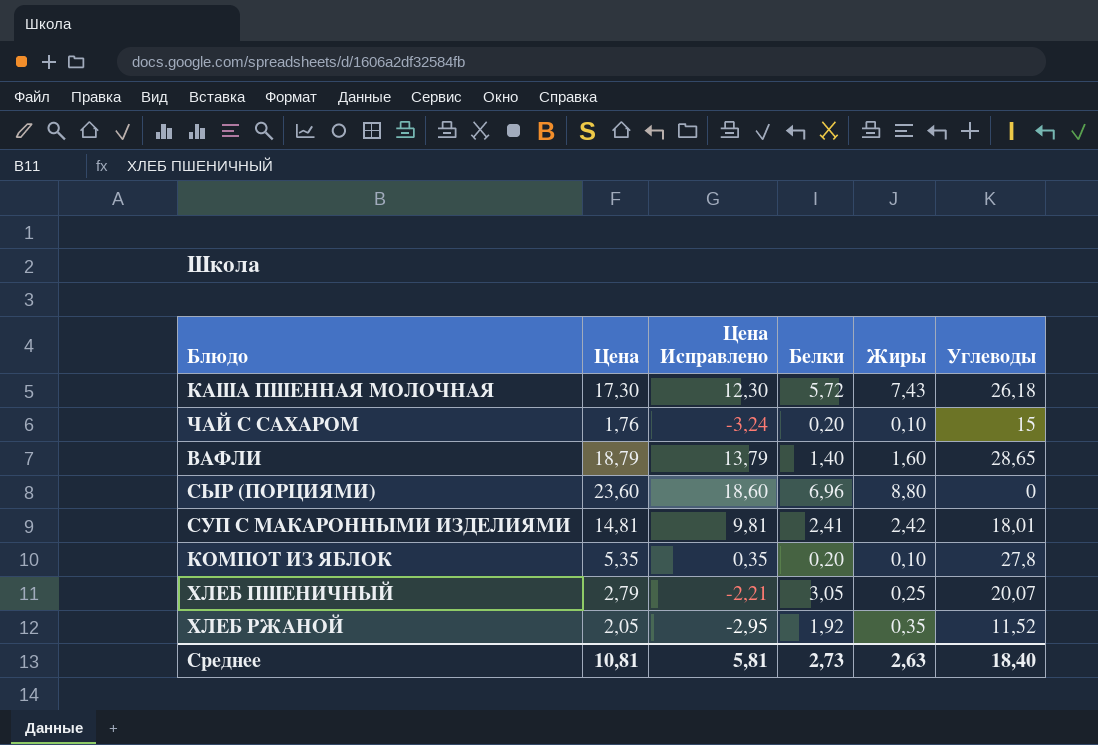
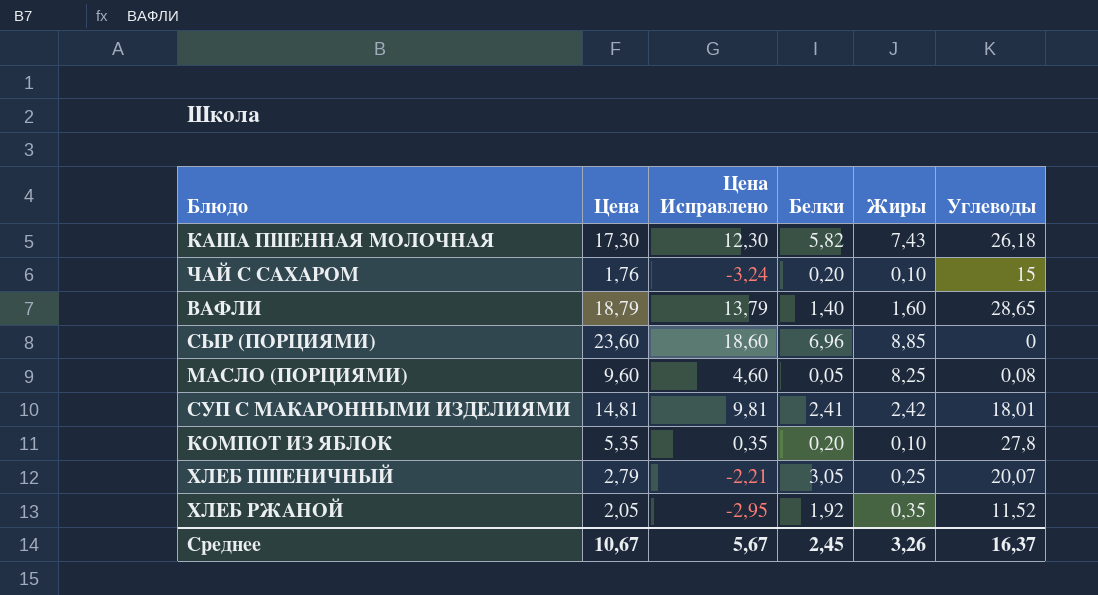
КАША ПШЕННАЯ МОЛОЧНАЯ | Белки: 5,72 -> 5,82
СЫР (ПОРЦИЯМИ) | Жиры: 8,80 -> 8,85
row МАСЛО (ПОРЦИЯМИ): none -> 9,60 | 4,60 | 0,05 | 8,25 | 0,08
Среднее | Цена: 10,81 -> 10,67
Среднее | Цена Исправлено: 5,81 -> 5,67
Среднее | Белки: 2,73 -> 2,45
Среднее | Жиры: 2,63 -> 3,26
Среднее | Углеводы: 18,40 -> 16,37

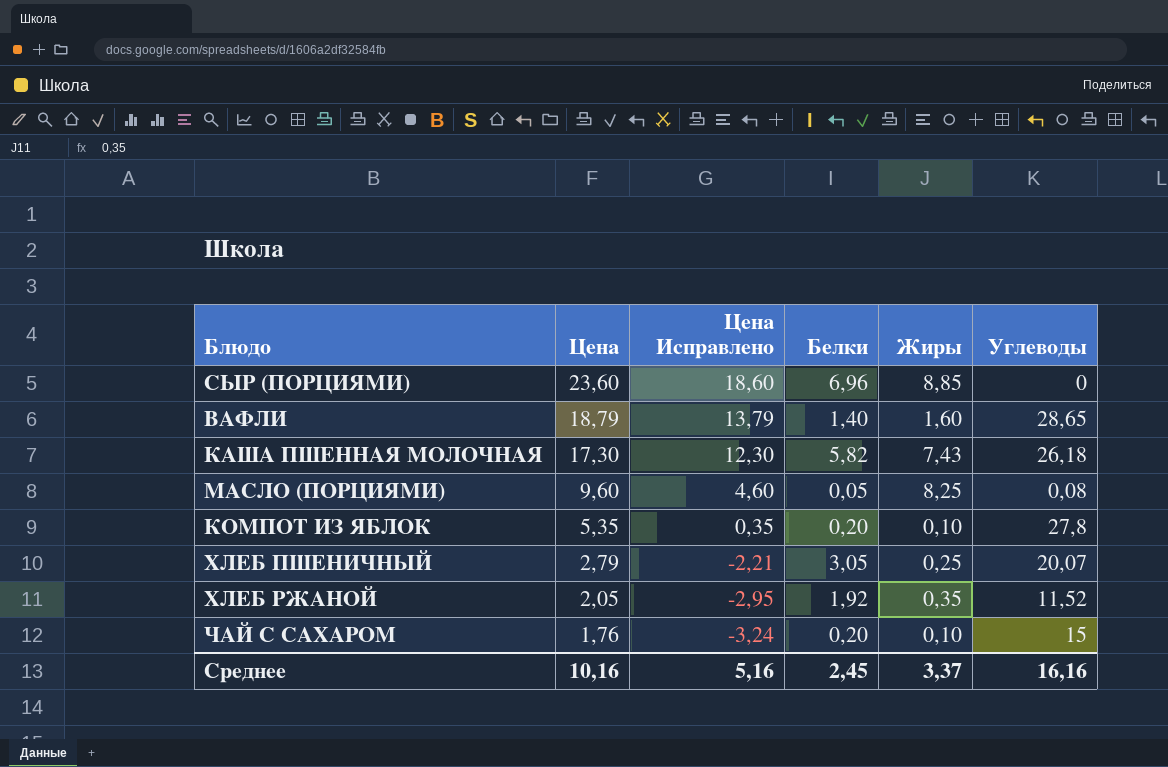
row order: none -> Цена descending
row СУП С МАКАРОННЫМИ ИЗДЕЛИЯМИ: 14,81 | 9,81 | 2,41 | 2,42 | 18,01 -> none
Среднее | Цена: 10,67 -> 10,16
Среднее | Цена Исправлено: 5,67 -> 5,16
Среднее | Жиры: 3,26 -> 3,37
Среднее | Углеводы: 16,37 -> 16,16

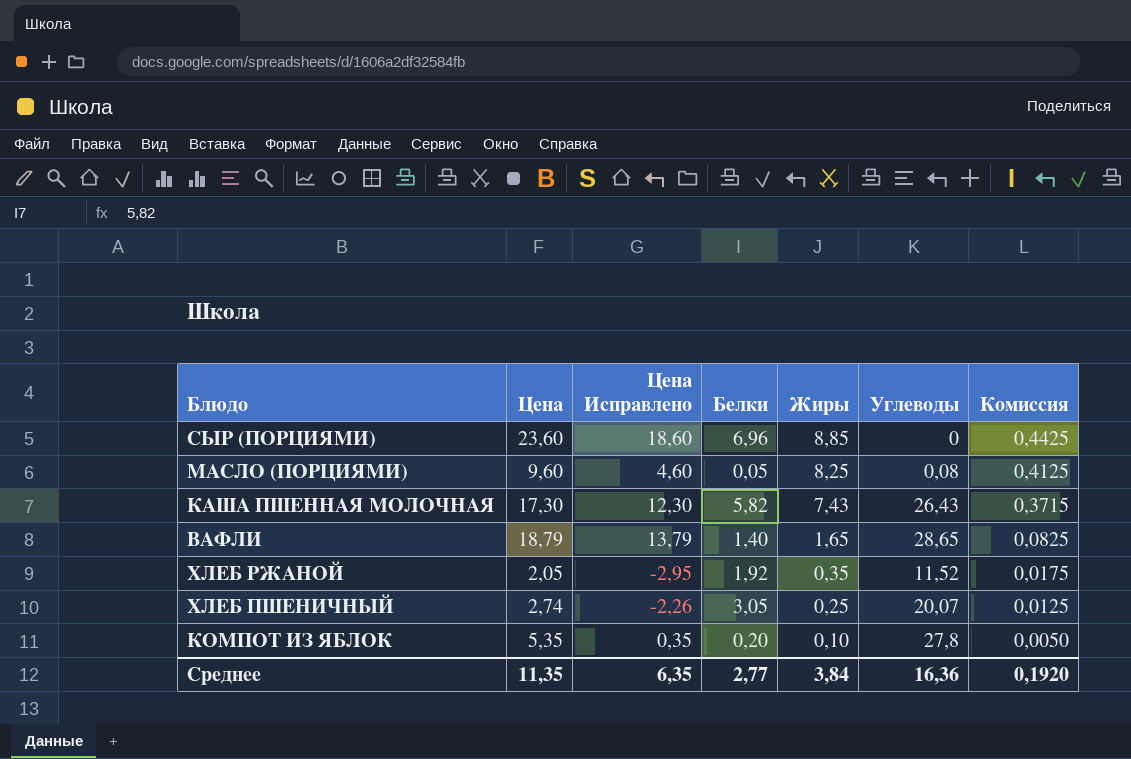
row order: Цена descending -> Жиры descending
column Комиссия | formula: none -> [Жиры] * 0,05
row ЧАЙ С САХАРОМ: 1,76 | -3,24 | 0,20 | 0,10 | 15 -> none
КАША ПШЕННАЯ МОЛОЧНАЯ | Углеводы: 26,18 -> 26,43
ВАФЛИ | Жиры: 1,60 -> 1,65
ХЛЕБ ПШЕНИЧНЫЙ | Цена: 2,79 -> 2,74
ХЛЕБ ПШЕНИЧНЫЙ | Цена Исправлено: -2,21 -> -2,26
Среднее | Цена: 10,16 -> 11,35
Среднее | Цена Исправлено: 5,16 -> 6,35
Среднее | Белки: 2,45 -> 2,77
Среднее | Жиры: 3,37 -> 3,84
Среднее | Углеводы: 16,16 -> 16,36

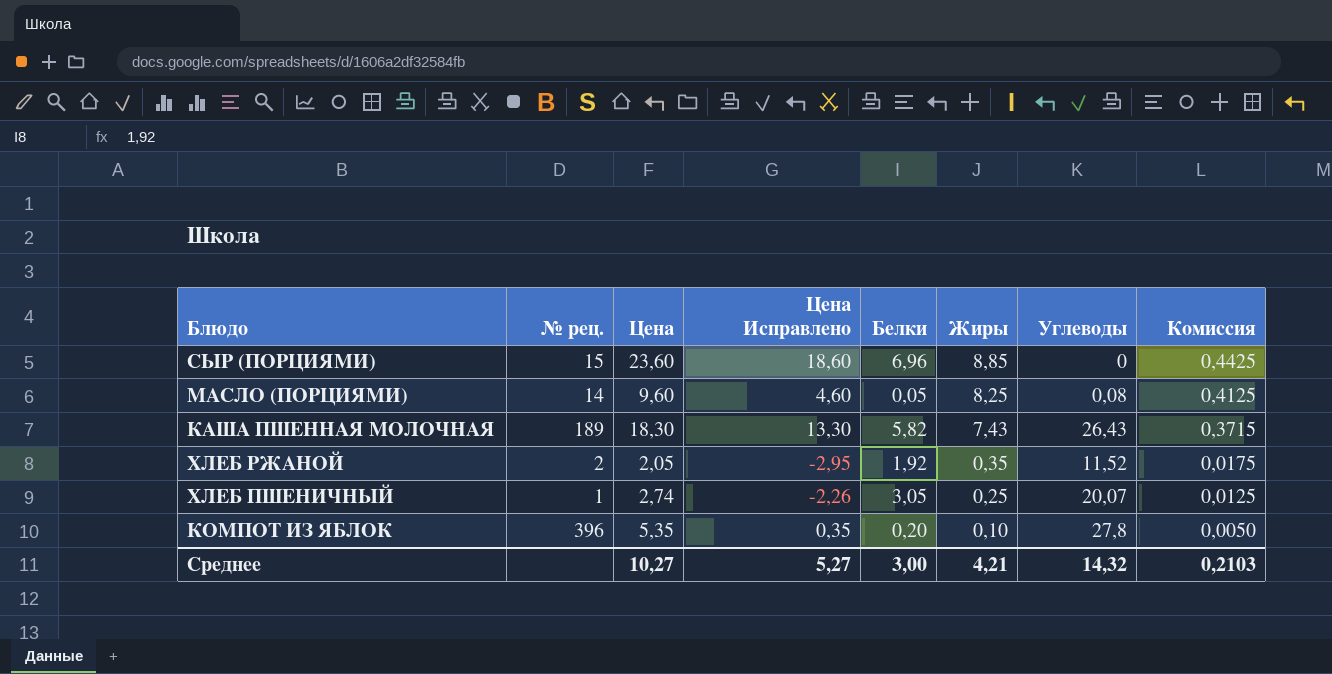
column № рец. | position: none -> 2
row ВАФЛИ: 18,79 | 13,79 | 1,40 | 1,65 | 28,65 | 0,0825 -> none
КАША ПШЕННАЯ МОЛОЧНАЯ | Цена: 17,30 -> 18,30
КАША ПШЕННАЯ МОЛОЧНАЯ | Цена Исправлено: 12,30 -> 13,30
Среднее | Цена: 11,35 -> 10,27
Среднее | Цена Исправлено: 6,35 -> 5,27
Среднее | Белки: 2,77 -> 3,00
Среднее | Жиры: 3,84 -> 4,21
Среднее | Углеводы: 16,36 -> 14,32
Среднее | Комиссия: 0,1920 -> 0,2103

